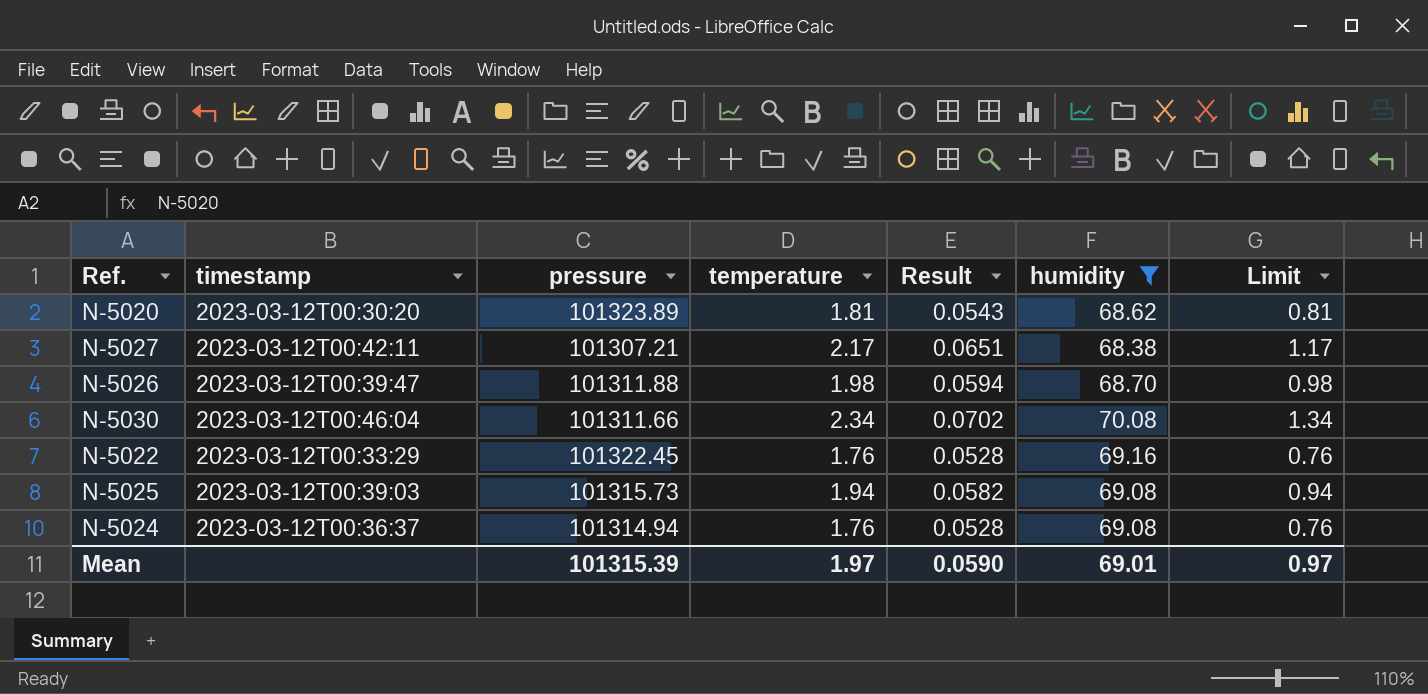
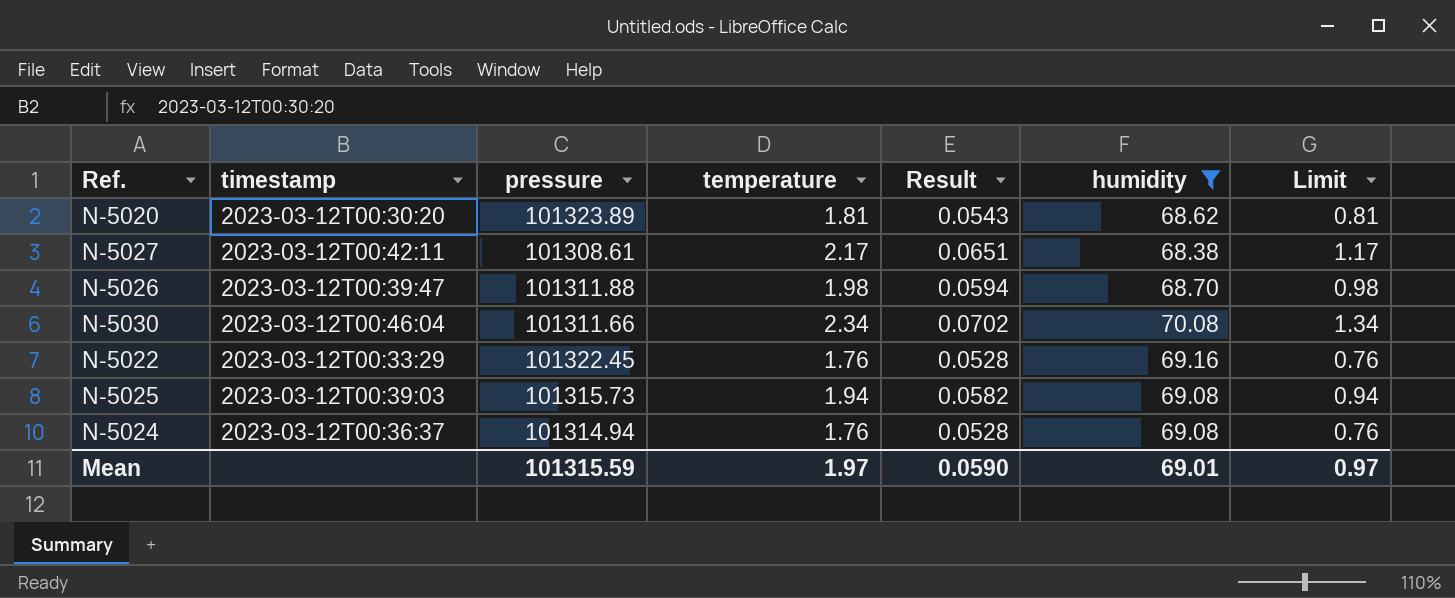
N-5027 | pressure: 101307.21 -> 101308.61
Mean | pressure: 101315.39 -> 101315.59

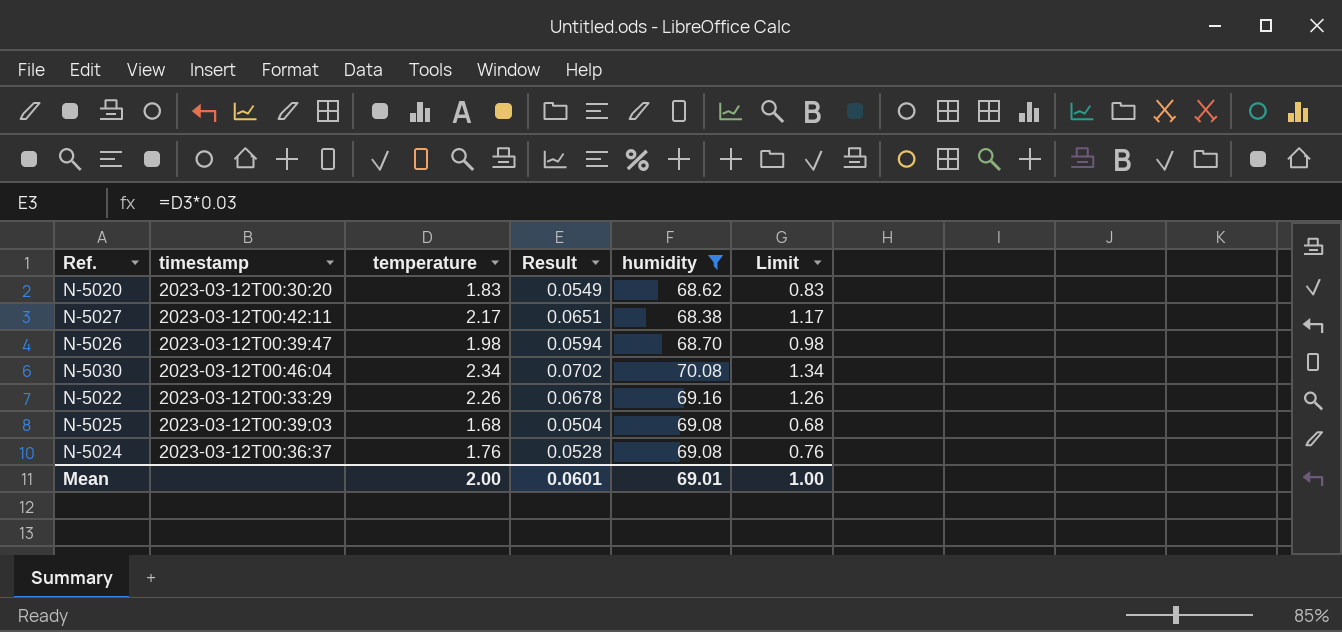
column pressure | position: 3 -> none
N-5020 | temperature: 1.81 -> 1.83
N-5020 | Result: 0.0543 -> 0.0549
N-5020 | Limit: 0.81 -> 0.83
N-5022 | temperature: 1.76 -> 2.26
N-5022 | Result: 0.0528 -> 0.0678
N-5022 | Limit: 0.76 -> 1.26
N-5025 | temperature: 1.94 -> 1.68
N-5025 | Result: 0.0582 -> 0.0504
N-5025 | Limit: 0.94 -> 0.68
Mean | temperature: 1.97 -> 2.00
Mean | Result: 0.0590 -> 0.0601
Mean | Limit: 0.97 -> 1.00

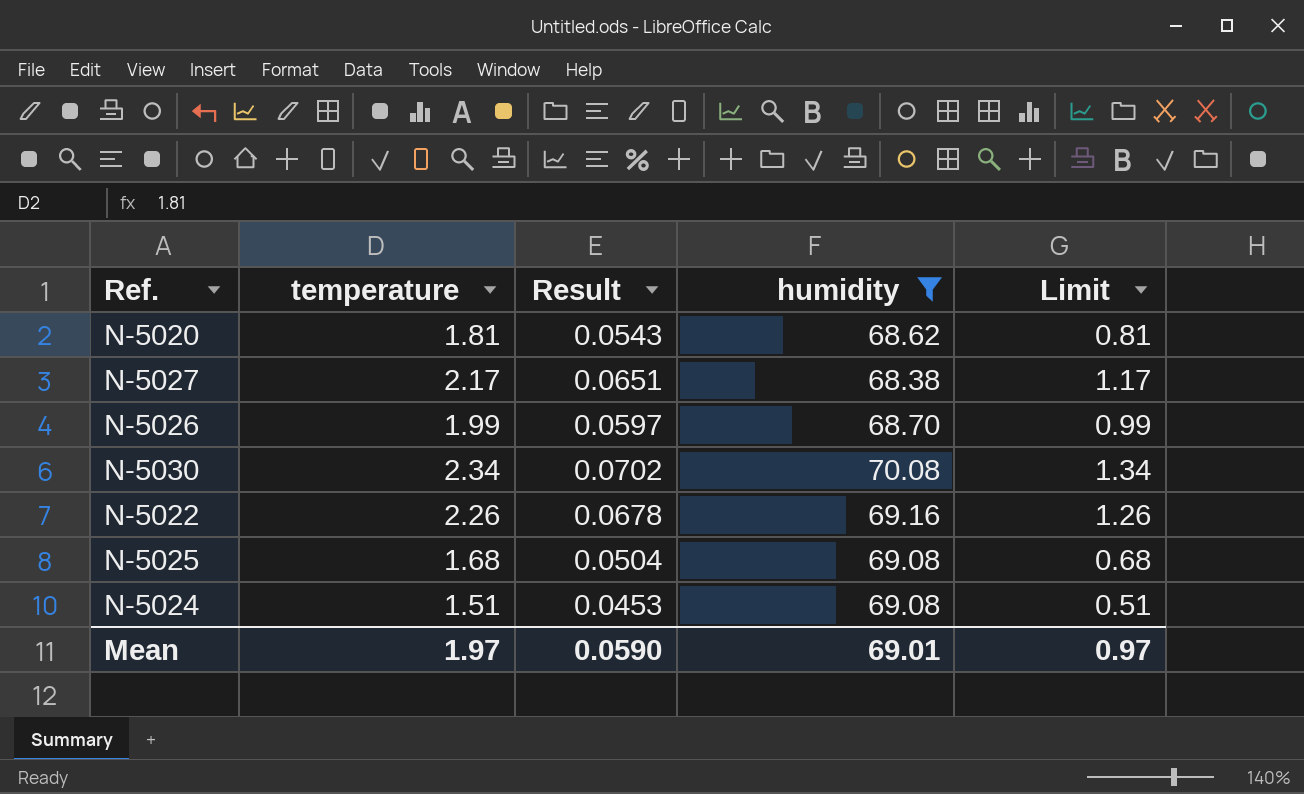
column timestamp | position: 2 -> none
N-5020 | temperature: 1.83 -> 1.81
N-5020 | Result: 0.0549 -> 0.0543
N-5020 | Limit: 0.83 -> 0.81
N-5026 | temperature: 1.98 -> 1.99
N-5026 | Result: 0.0594 -> 0.0597
N-5026 | Limit: 0.98 -> 0.99
N-5024 | temperature: 1.76 -> 1.51
N-5024 | Result: 0.0528 -> 0.0453
N-5024 | Limit: 0.76 -> 0.51
Mean | temperature: 2.00 -> 1.97
Mean | Result: 0.0601 -> 0.0590
Mean | Limit: 1.00 -> 0.97

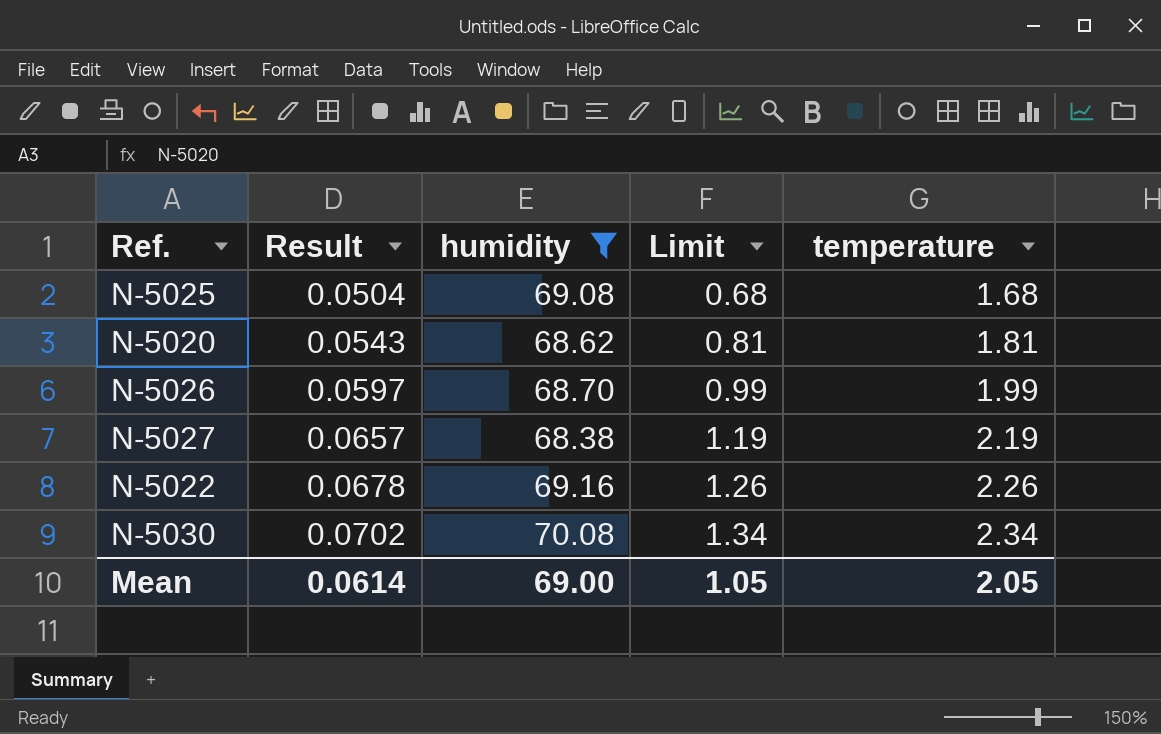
row order: none -> Result ascending
column temperature | position: 2 -> 5
row N-5024: 1.51 | 0.0453 | 69.08 | 0.51 -> none
N-5027 | Result: 0.0651 -> 0.0657
N-5027 | Limit: 1.17 -> 1.19
N-5027 | temperature: 2.17 -> 2.19
Mean | Result: 0.0590 -> 0.0614
Mean | humidity: 69.01 -> 69.00
Mean | Limit: 0.97 -> 1.05
Mean | temperature: 1.97 -> 2.05

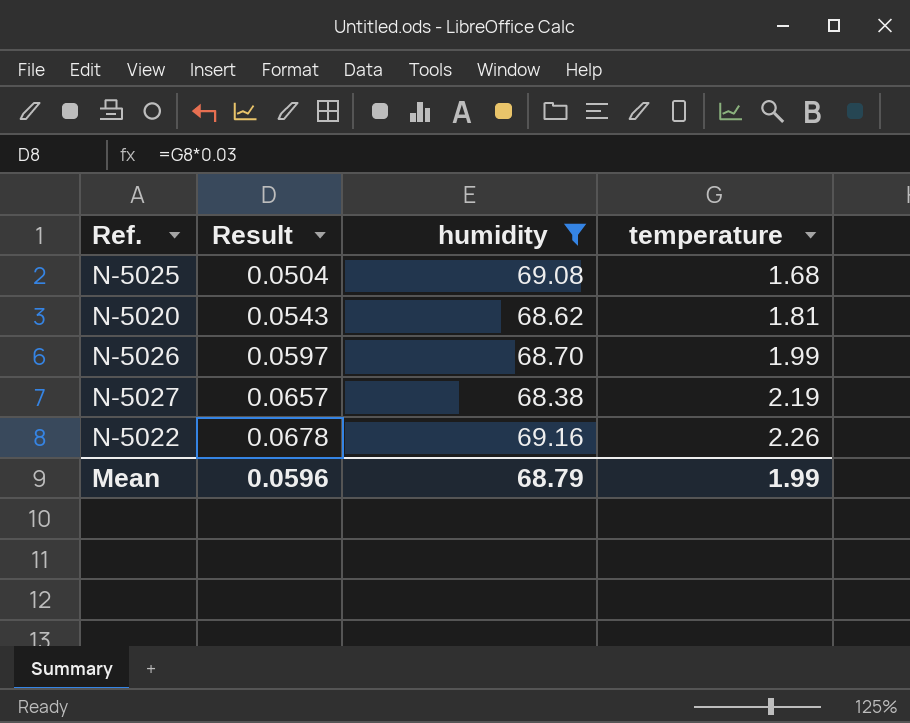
column Limit | formula: [temperature] - 1 -> none
row N-5030: 0.0702 | 70.08 | 1.34 | 2.34 -> none
Mean | Result: 0.0614 -> 0.0596
Mean | humidity: 69.00 -> 68.79
Mean | temperature: 2.05 -> 1.99

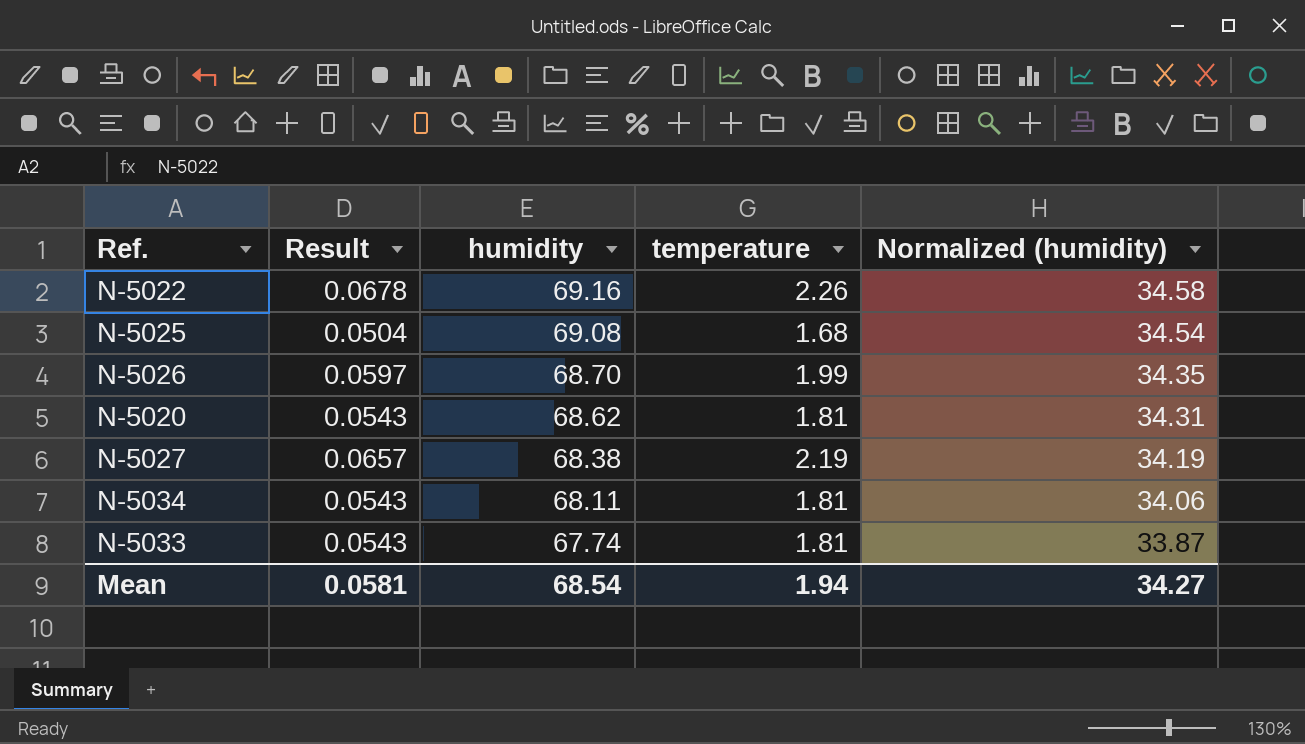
filter: humidity >= 68.38 -> none
row order: Result ascending -> humidity descending
column Normalized (humidity) | formula: none -> [humidity] * 0.5
Mean | Result: 0.0596 -> 0.0581
Mean | humidity: 68.79 -> 68.54
Mean | temperature: 1.99 -> 1.94

